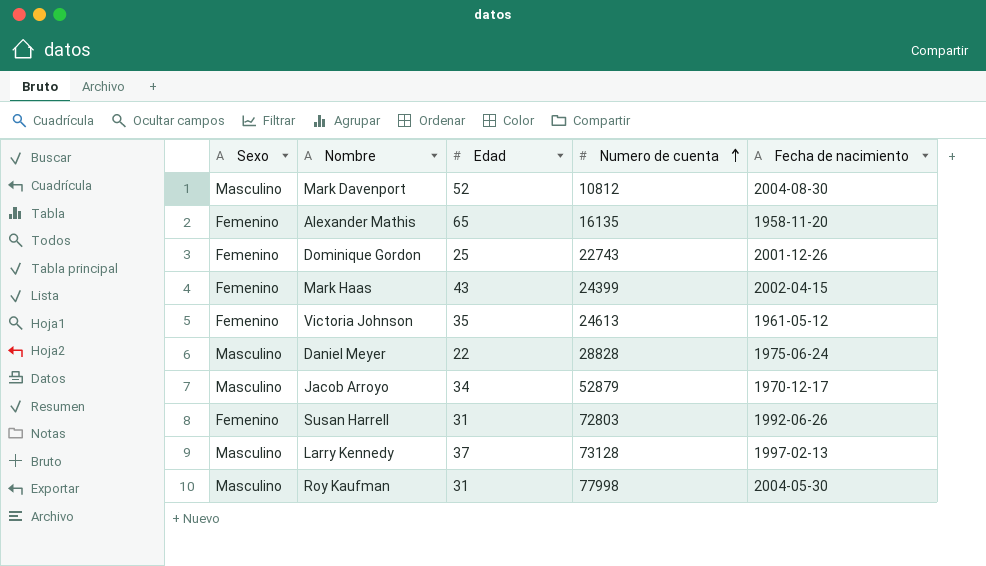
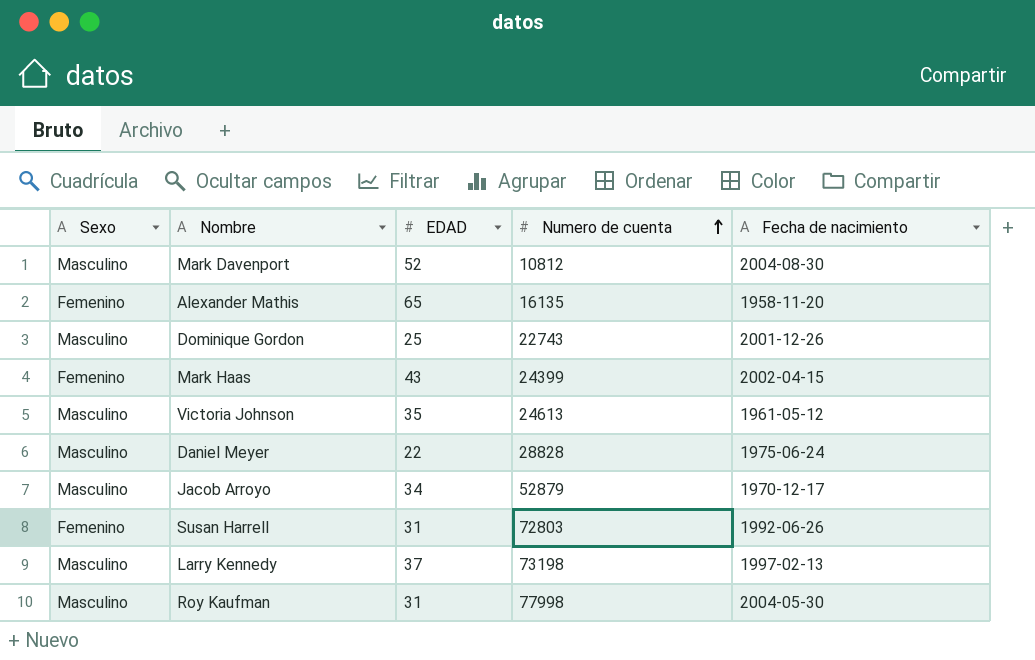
column name: Edad -> EDAD
Dominique Gordon | Sexo: Femenino -> Masculino
Victoria Johnson | Sexo: Femenino -> Masculino
Larry Kennedy | Numero de cuenta: 73128 -> 73198

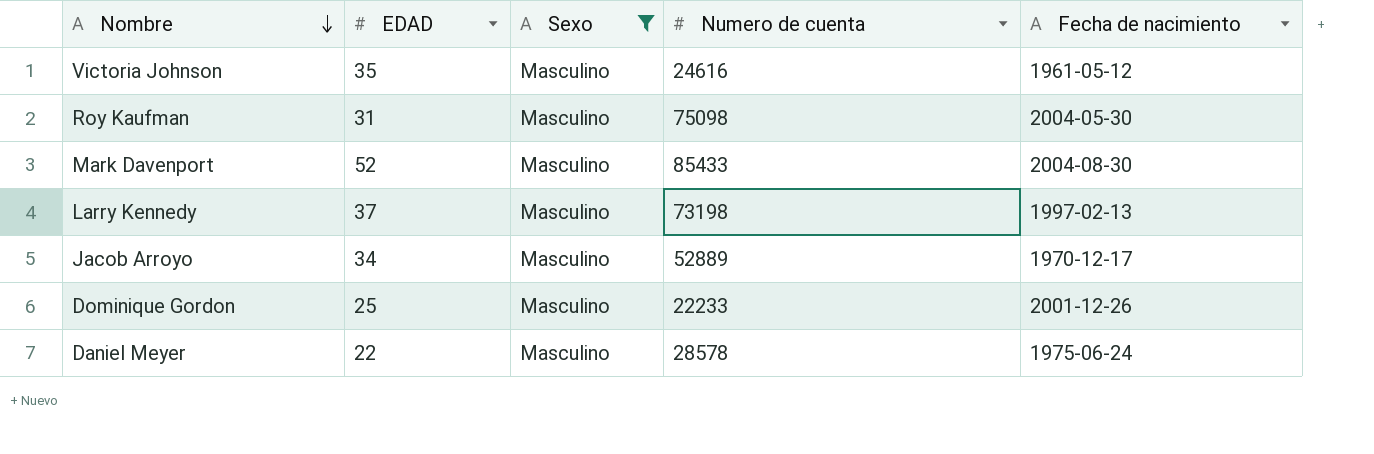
filter: none -> Sexo = Masculino
row order: Numero de cuenta ascending -> Nombre descending
column Sexo | position: 1 -> 3
Victoria Johnson | Numero de cuenta: 24613 -> 24616
Roy Kaufman | Numero de cuenta: 77998 -> 75098
Mark Davenport | Numero de cuenta: 10812 -> 85433
Jacob Arroyo | Numero de cuenta: 52879 -> 52889
Dominique Gordon | Numero de cuenta: 22743 -> 22233
Daniel Meyer | Numero de cuenta: 28828 -> 28578

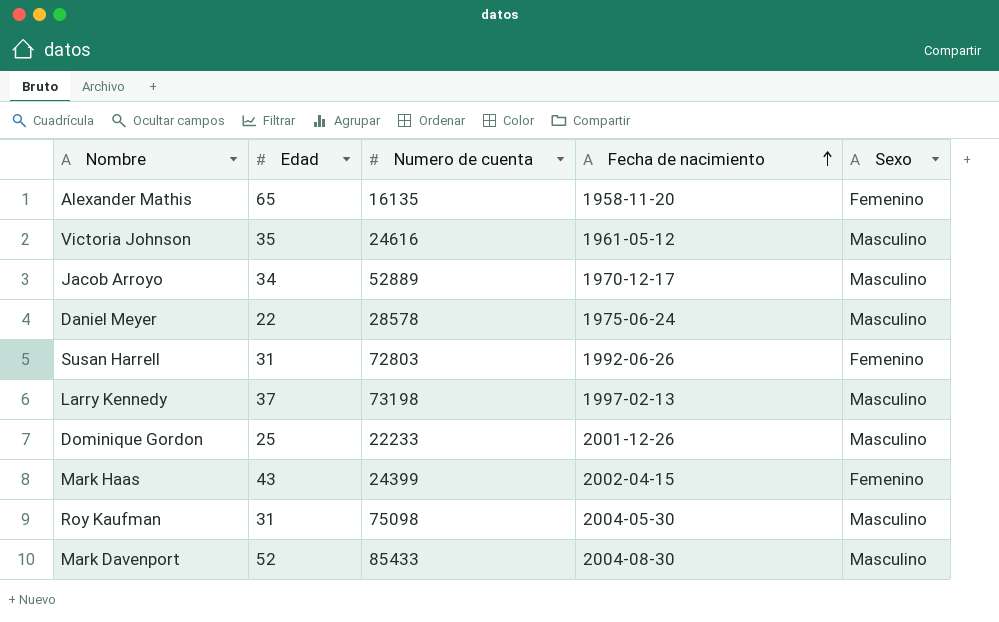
filter: Sexo = Masculino -> none
row order: Nombre descending -> Fecha de nacimiento ascending
column name: EDAD -> Edad
column Sexo | position: 3 -> 5

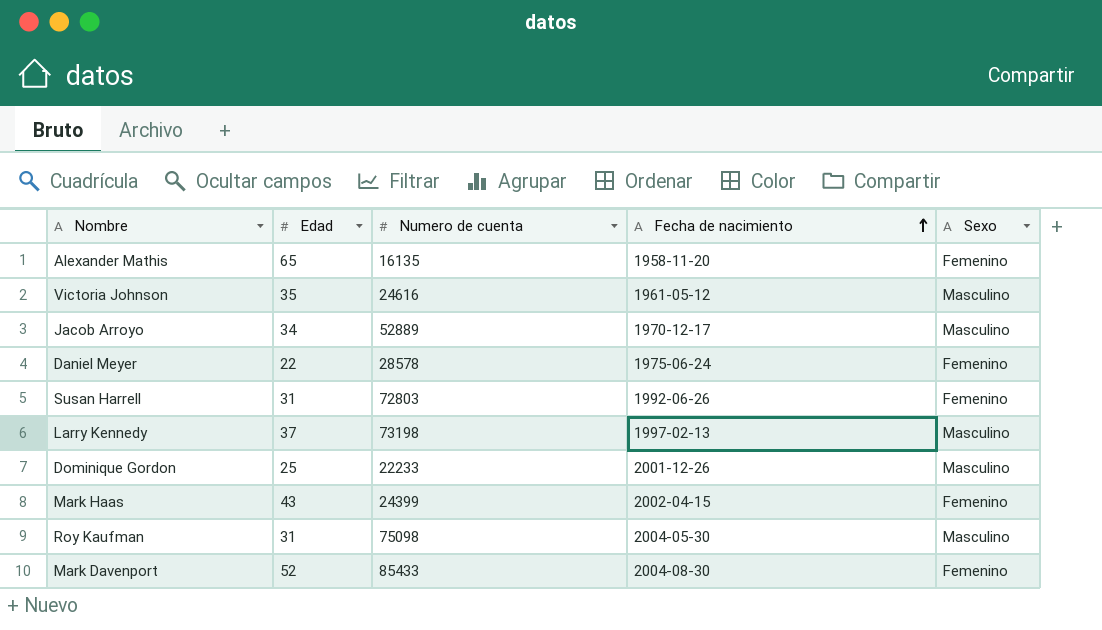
Daniel Meyer | Sexo: Masculino -> Femenino
Mark Davenport | Sexo: Masculino -> Femenino

